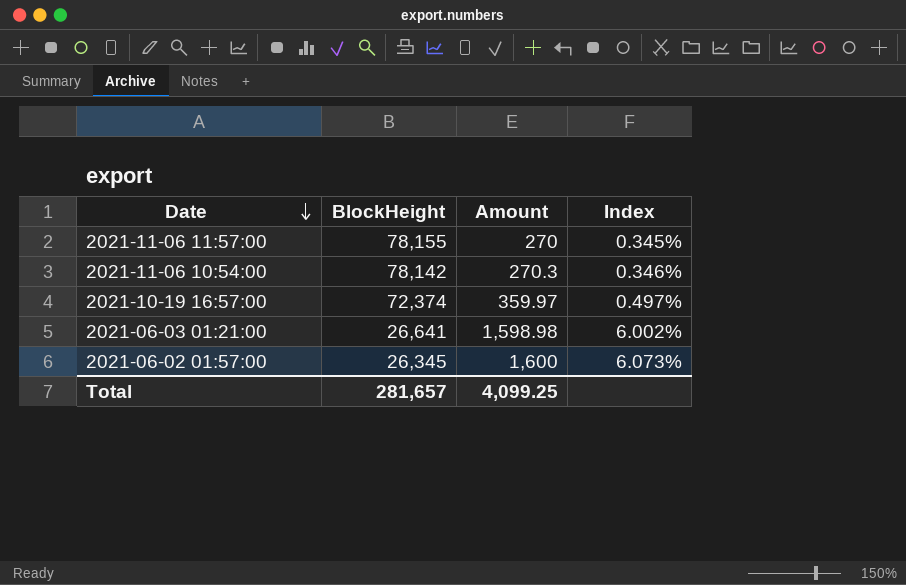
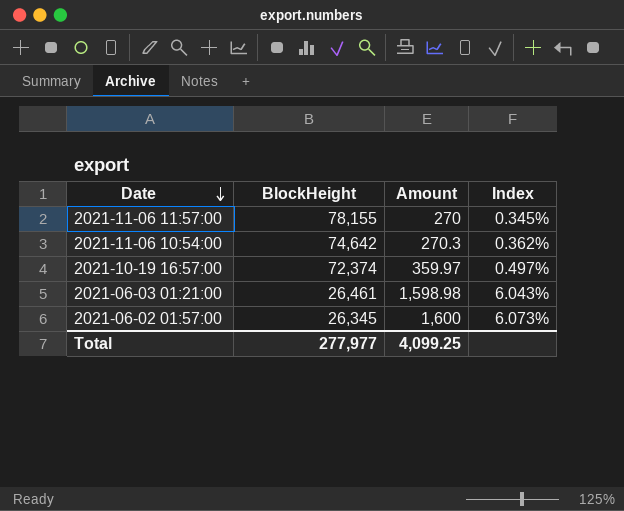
2021-11-06 10:54:00 | BlockHeight: 78,142 -> 74,642
2021-11-06 10:54:00 | Index: 0.346% -> 0.362%
2021-06-03 01:21:00 | BlockHeight: 26,641 -> 26,461
2021-06-03 01:21:00 | Index: 6.002% -> 6.043%
Total | BlockHeight: 281,657 -> 277,977

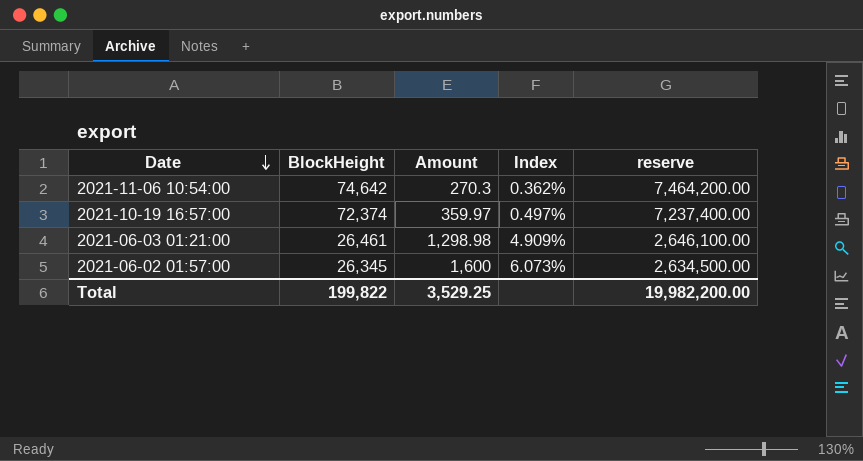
column reserve | formula: none -> [BlockHeight] * 100
row 2021-11-06 11:57:00: 78,155 | 270 | 0.345% -> none
2021-06-03 01:21:00 | Amount: 1,598.98 -> 1,298.98
2021-06-03 01:21:00 | Index: 6.043% -> 4.909%
Total | BlockHeight: 277,977 -> 199,822
Total | Amount: 4,099.25 -> 3,529.25

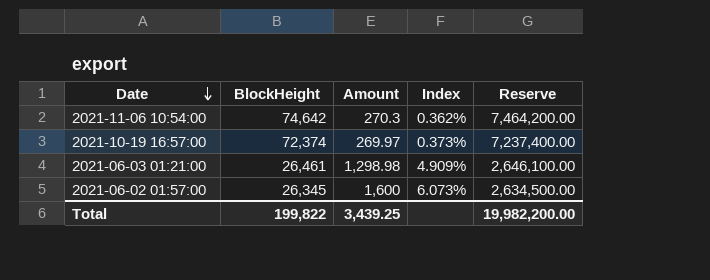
column name: reserve -> Reserve
2021-10-19 16:57:00 | Amount: 359.97 -> 269.97
2021-10-19 16:57:00 | Index: 0.497% -> 0.373%
Total | Amount: 3,529.25 -> 3,439.25

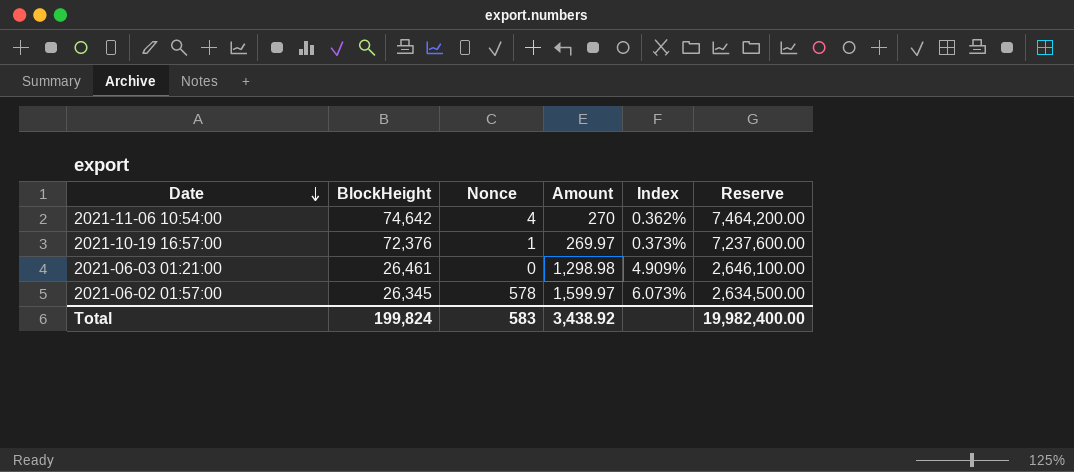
column Nonce | position: none -> 3
2021-11-06 10:54:00 | Amount: 270.3 -> 270
2021-10-19 16:57:00 | BlockHeight: 72,374 -> 72,376
2021-10-19 16:57:00 | Reserve: 7,237,400.00 -> 7,237,600.00
2021-06-02 01:57:00 | Amount: 1,600 -> 1,599.97
Total | BlockHeight: 199,822 -> 199,824
Total | Amount: 3,439.25 -> 3,438.92
Total | Reserve: 19,982,200.00 -> 19,982,400.00

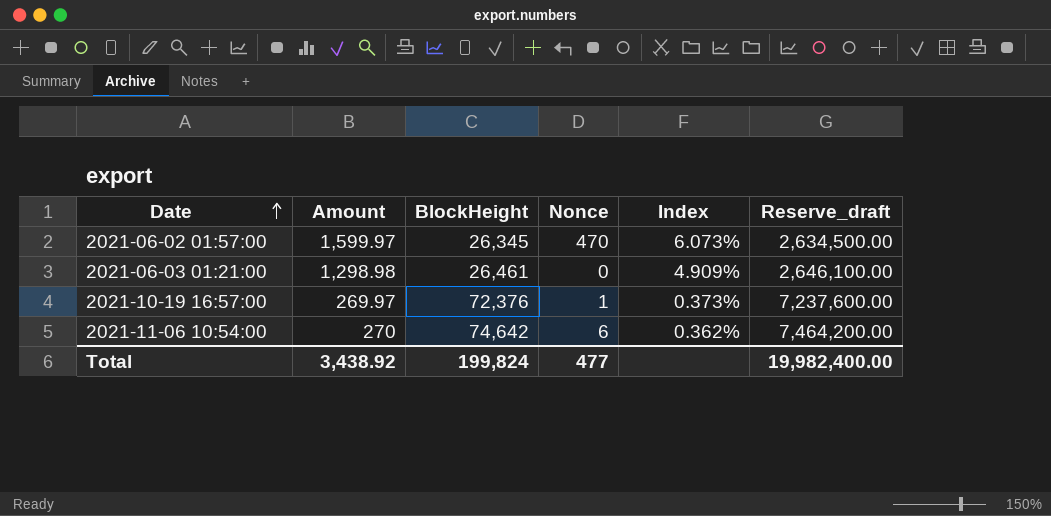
row order: Date descending -> Date ascending
column Amount | position: 4 -> 2
column name: Reserve -> Reserve_draft
2021-06-02 01:57:00 | Nonce: 578 -> 470
2021-11-06 10:54:00 | Nonce: 4 -> 6
Total | Nonce: 583 -> 477

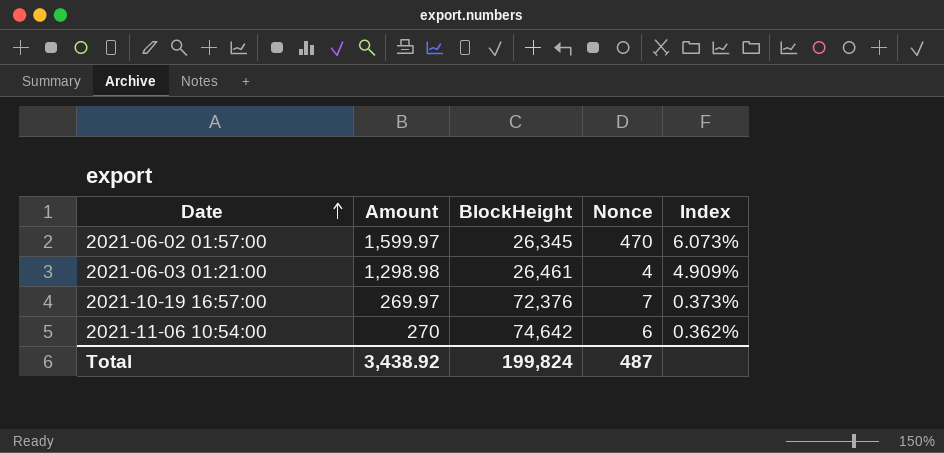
column Reserve_draft | formula: [BlockHeight] * 100 -> none
2021-06-03 01:21:00 | Nonce: 0 -> 4
2021-10-19 16:57:00 | Nonce: 1 -> 7
Total | Nonce: 477 -> 487

